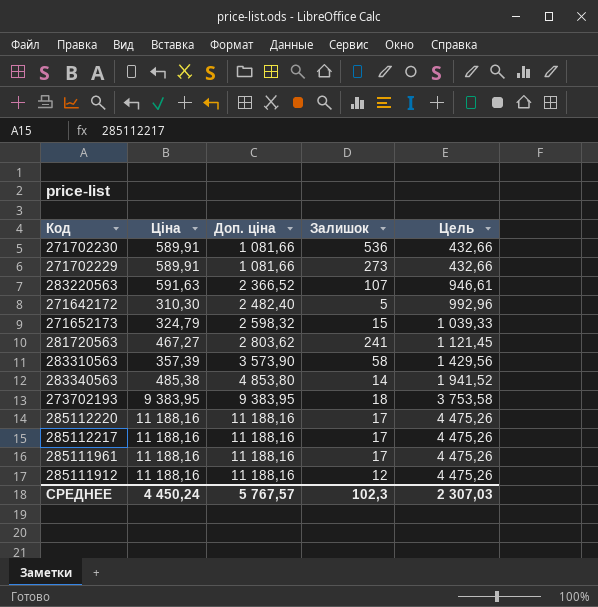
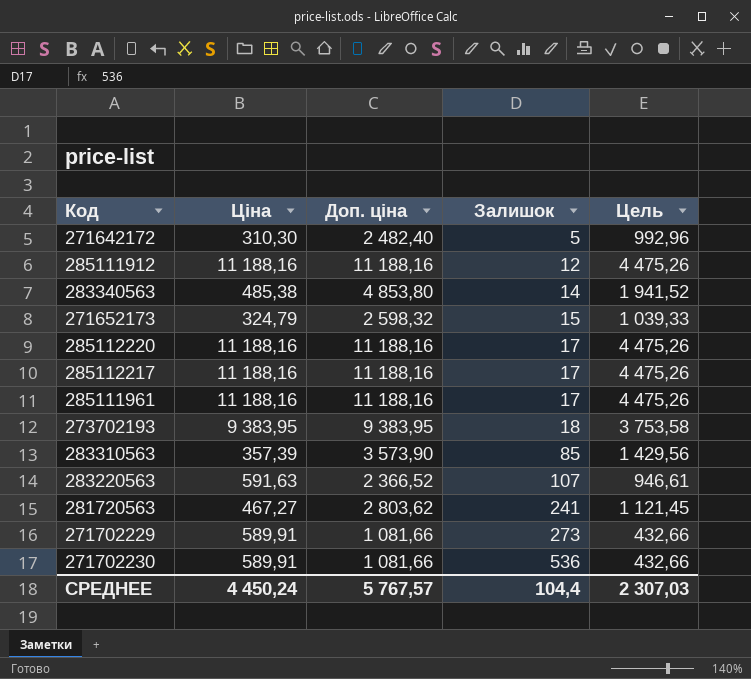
row order: Доп. ціна ascending -> Залишок ascending
283310563 | Залишок: 58 -> 85
СРЕДНЕЕ | Залишок: 102,3 -> 104,4

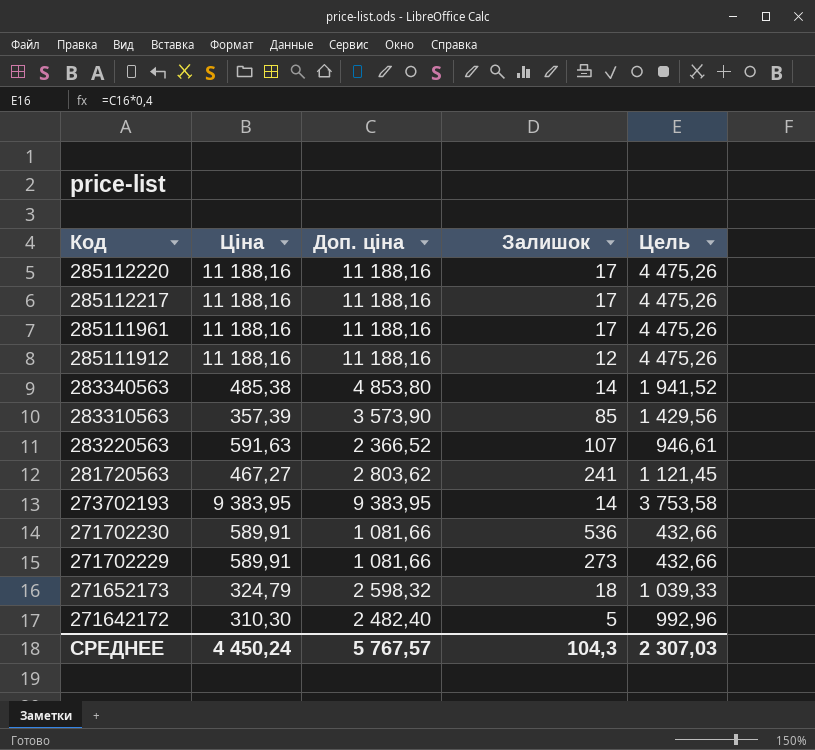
row order: Залишок ascending -> Код descending
273702193 | Залишок: 18 -> 14
271652173 | Залишок: 15 -> 18
СРЕДНЕЕ | Залишок: 104,4 -> 104,3

